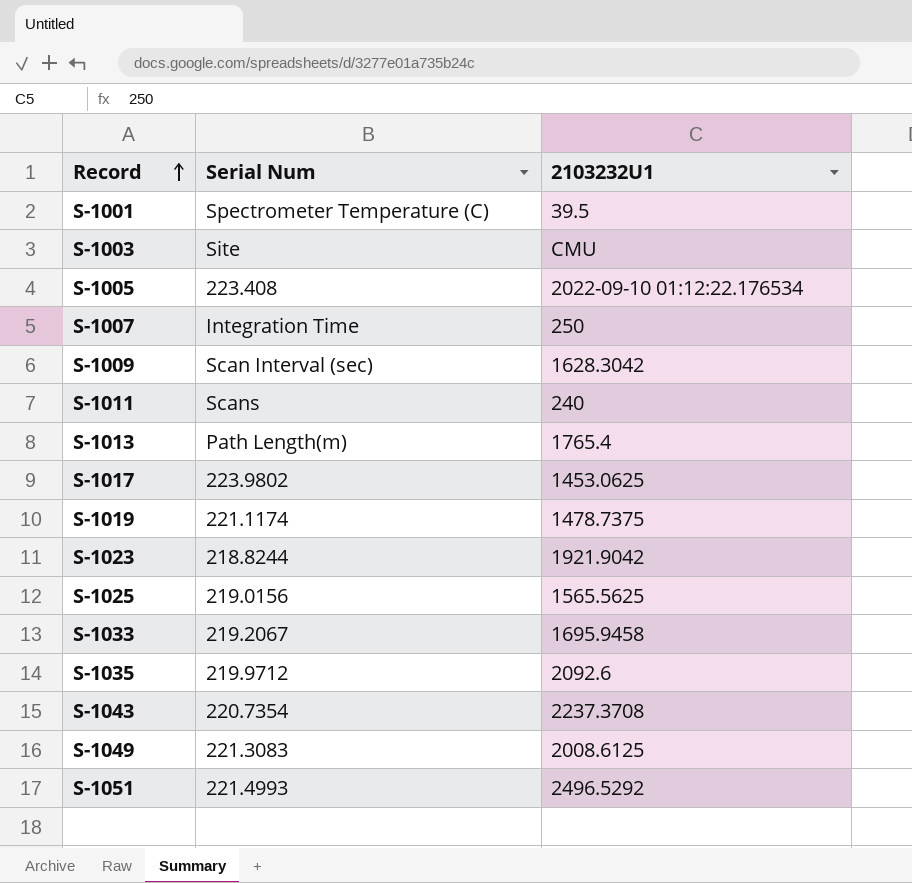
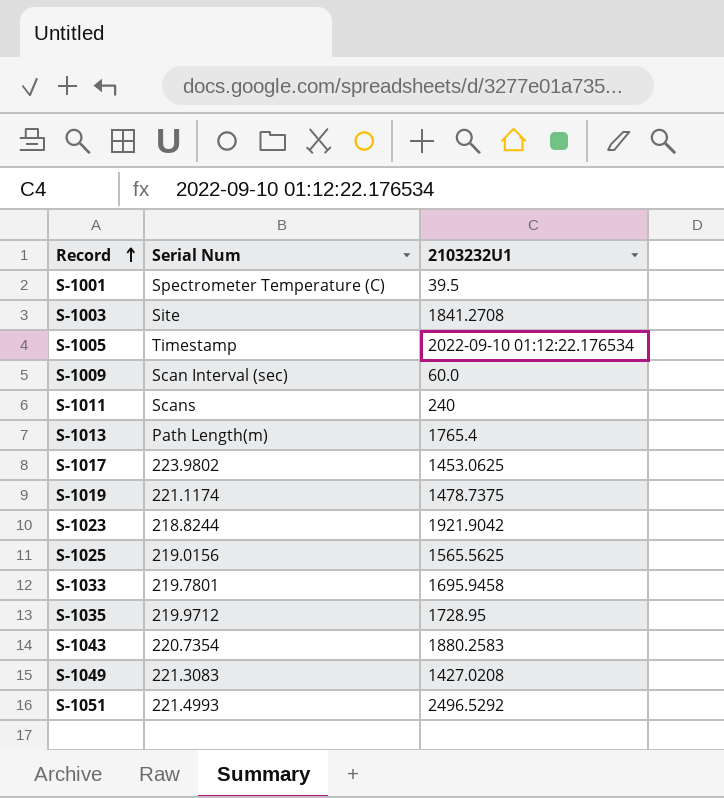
row S-1007: Integration Time | 250 -> none
S-1003 | 2103232U1: CMU -> 1841.2708
S-1005 | Serial Num: 223.408 -> Timestamp
S-1009 | 2103232U1: 1628.3042 -> 60.0
S-1033 | Serial Num: 219.2067 -> 219.7801
S-1035 | 2103232U1: 2092.6 -> 1728.95
S-1043 | 2103232U1: 2237.3708 -> 1880.2583
S-1049 | 2103232U1: 2008.6125 -> 1427.0208

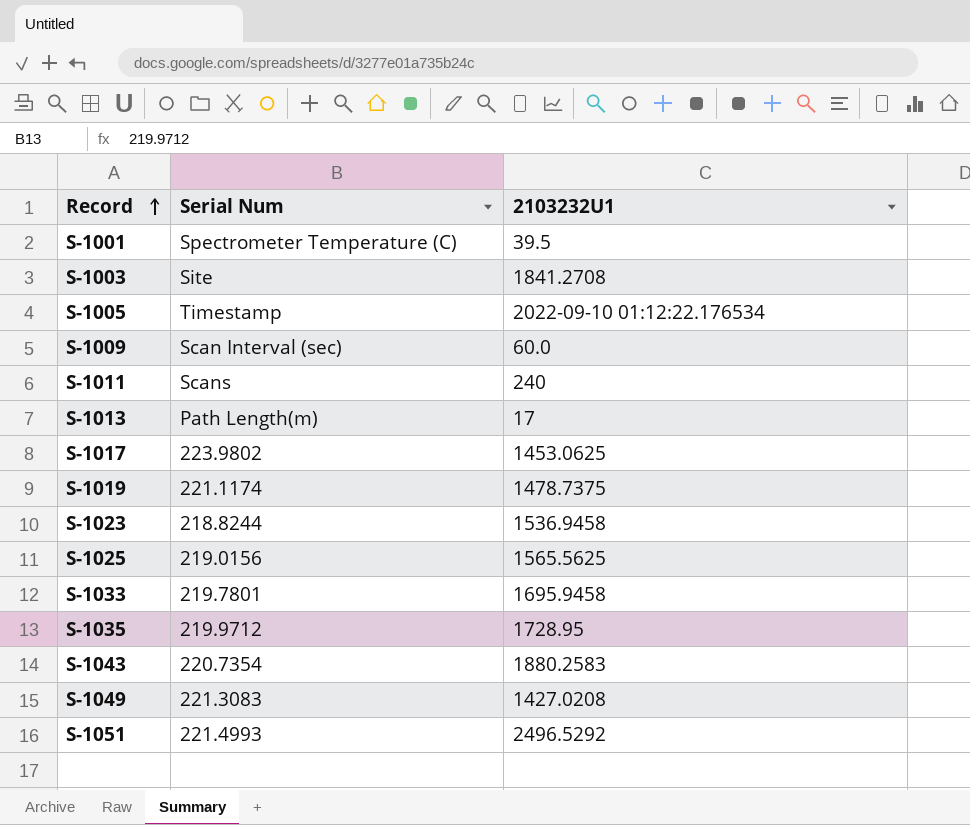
S-1013 | 2103232U1: 1765.4 -> 17
S-1023 | 2103232U1: 1921.9042 -> 1536.9458

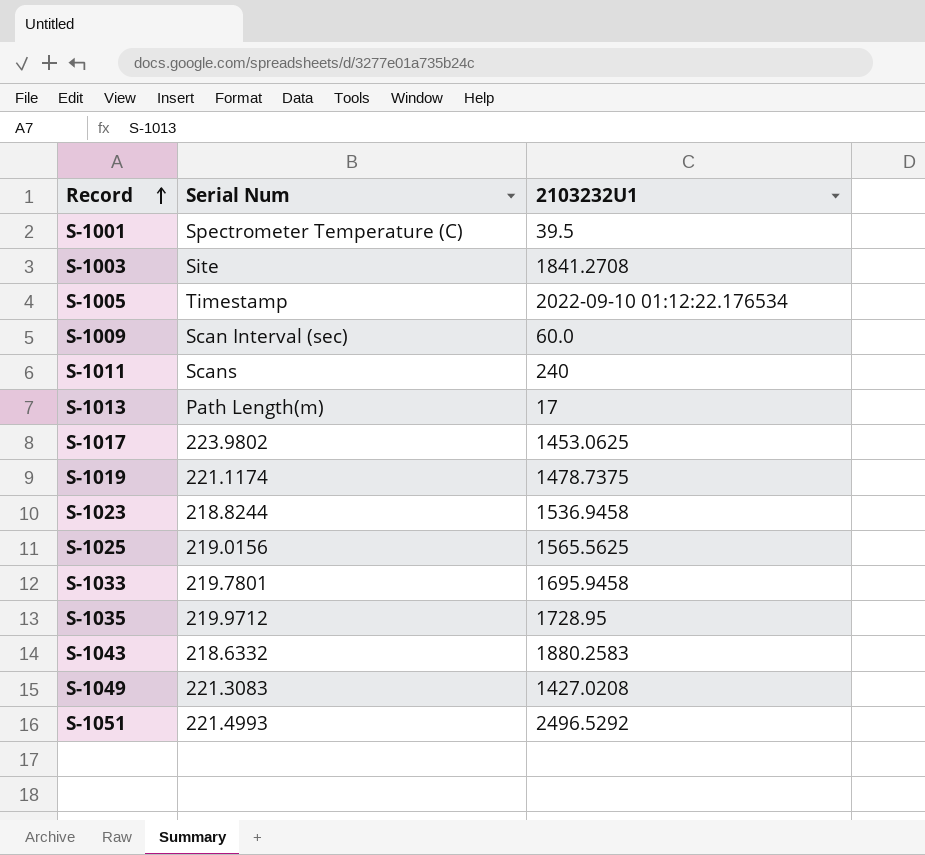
S-1043 | Serial Num: 220.7354 -> 218.6332

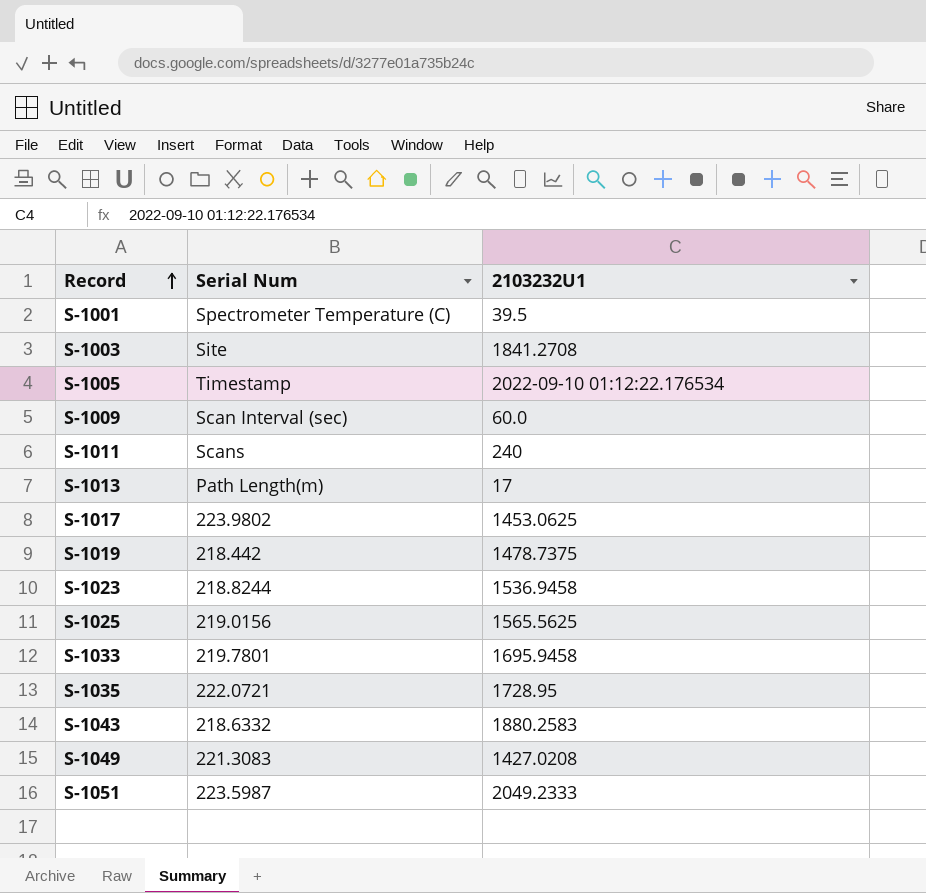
S-1019 | Serial Num: 221.1174 -> 218.442
S-1035 | Serial Num: 219.9712 -> 222.0721
S-1051 | Serial Num: 221.4993 -> 223.5987
S-1051 | 2103232U1: 2496.5292 -> 2049.2333

